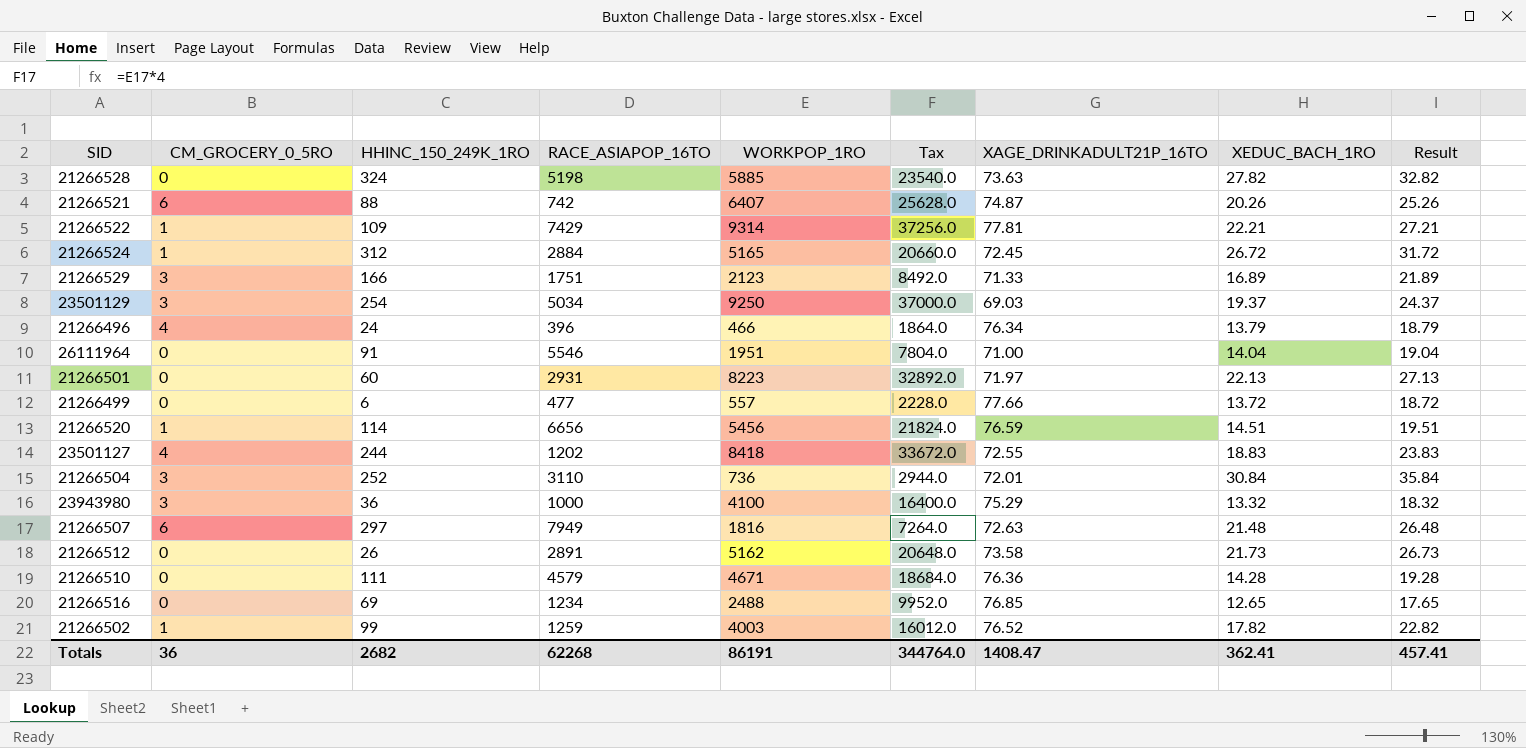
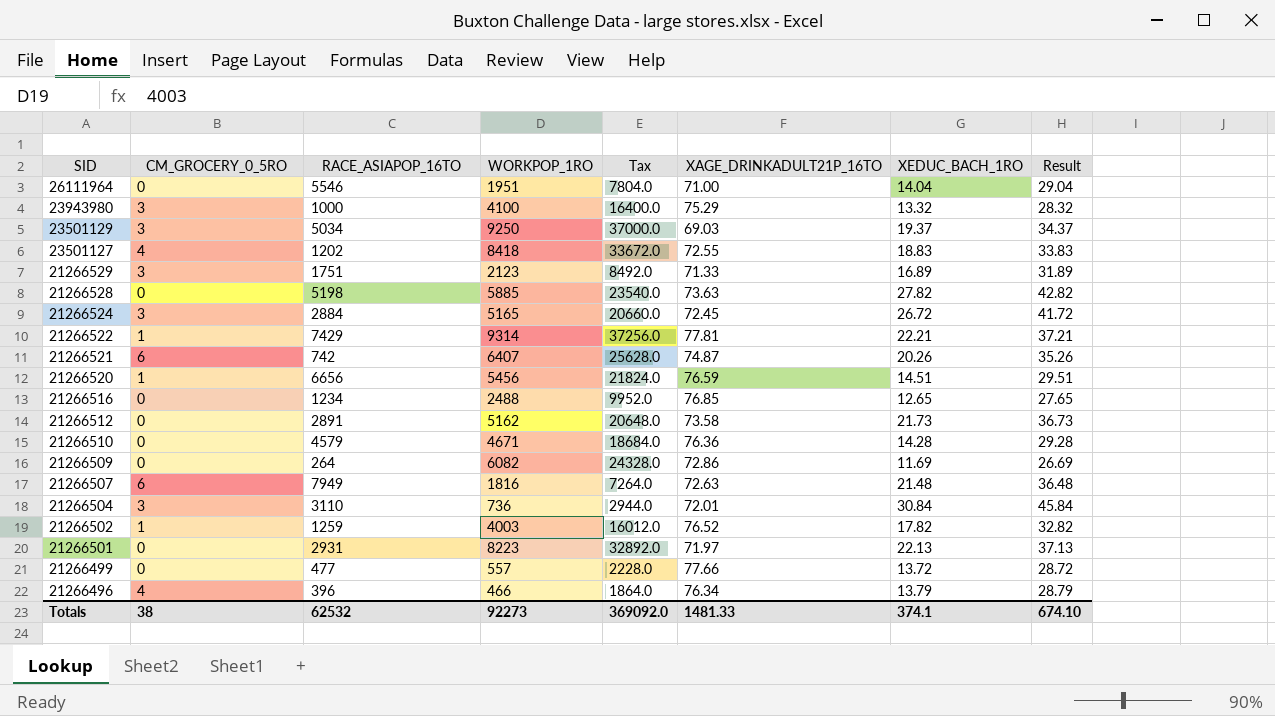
row order: none -> SID descending
column HHINC_150_249K_1RO | position: 3 -> none
column Result | formula: [XEDUC_BACH_1RO] + 5 -> [XEDUC_BACH_1RO] + 15
21266524 | CM_GROCERY_0_5RO: 1 -> 3
row 21266509: none -> 0 | 264 | 6082 | 24328.0 | 72.86 | 11.69 | 26.69
Totals | CM_GROCERY_0_5RO: 36 -> 38
Totals | RACE_ASIAPOP_16TO: 62268 -> 62532
Totals | WORKPOP_1RO: 86191 -> 92273
Totals | Tax: 344764.0 -> 369092.0
Totals | XAGE_DRINKADULT21P_16TO: 1408.47 -> 1481.33
Totals | XEDUC_BACH_1RO: 362.41 -> 374.1
Totals | Result: 457.41 -> 674.10

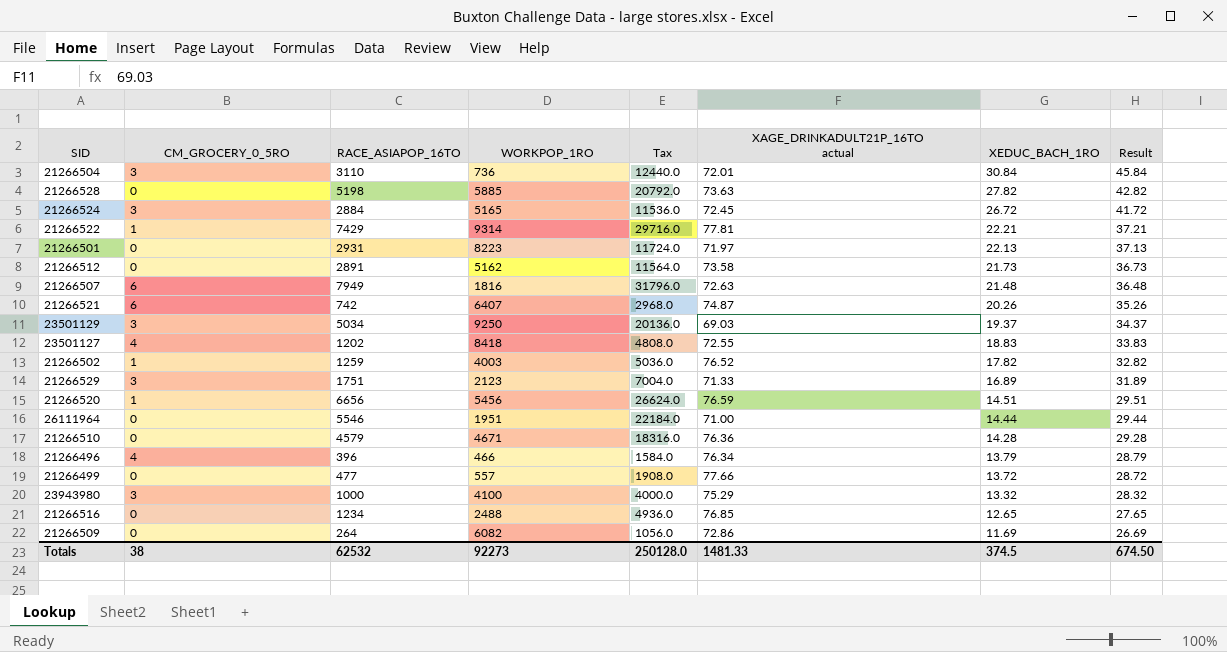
row order: SID descending -> XEDUC_BACH_1RO descending
column Tax | formula: [WORKPOP_1RO] * 4 -> [RACE_ASIAPOP_16TO] * 4
column name: XAGE_DRINKADULT21P_16TO -> XAGE_DRINKADULT21P_16TO actual
26111964 | XEDUC_BACH_1RO: 14.04 -> 14.44
26111964 | Result: 29.04 -> 29.44
Totals | Tax: 369092.0 -> 250128.0
Totals | XEDUC_BACH_1RO: 374.1 -> 374.5
Totals | Result: 674.10 -> 674.50

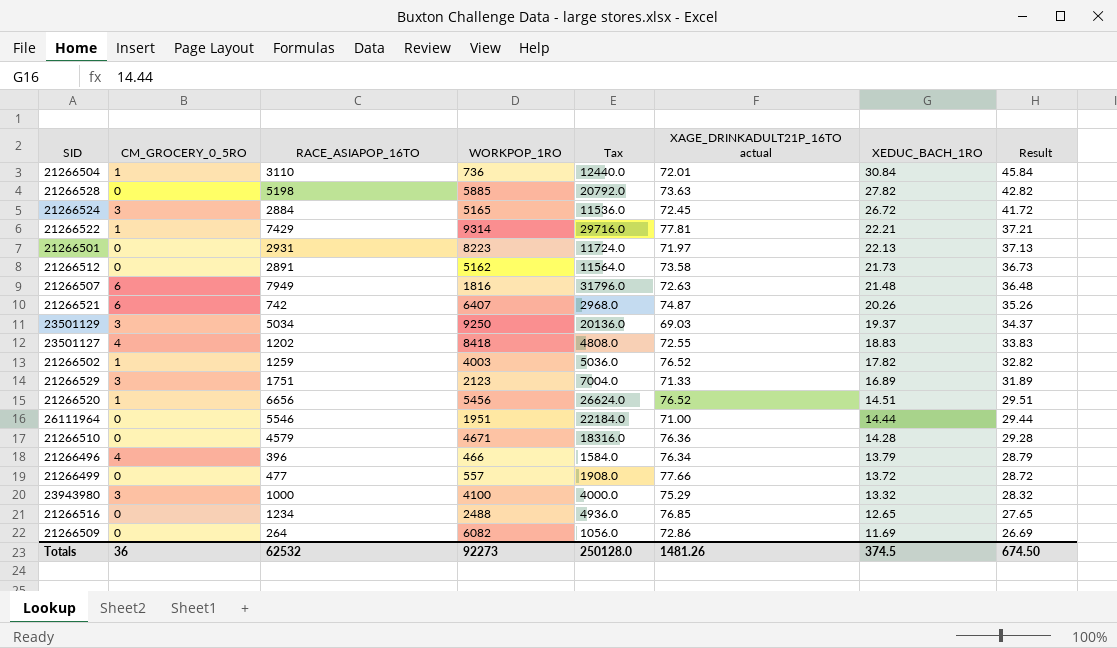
21266504 | CM_GROCERY_0_5RO: 3 -> 1
21266520 | XAGE_DRINKADULT21P_16TO actual: 76.59 -> 76.52
Totals | CM_GROCERY_0_5RO: 38 -> 36
Totals | XAGE_DRINKADULT21P_16TO actual: 1481.33 -> 1481.26

